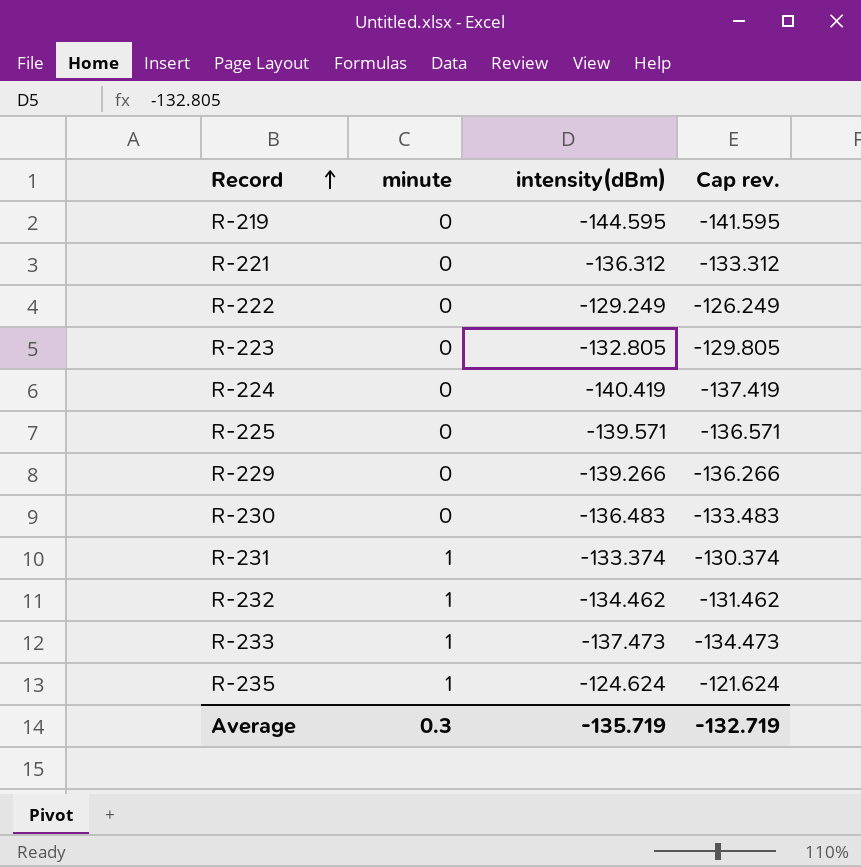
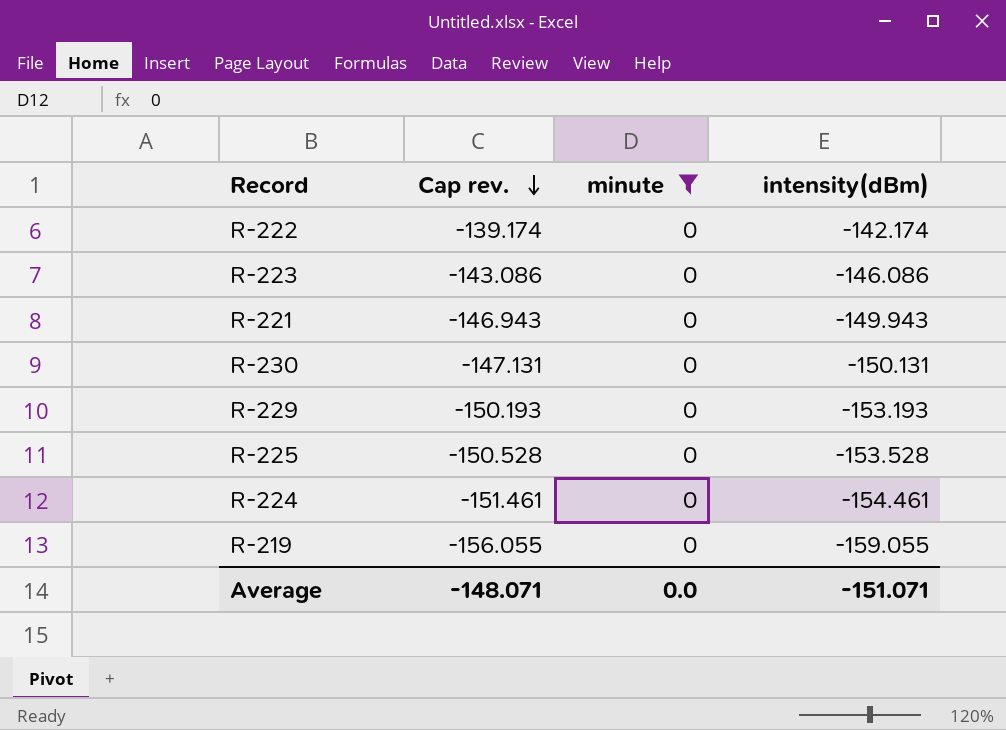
filter: none -> minute = 0
row order: Record ascending -> Cap rev. descending
column Cap rev. | position: 4 -> 2
R-222 | Cap rev.: -126.249 -> -139.174
R-222 | intensity(dBm): -129.249 -> -142.174
R-223 | Cap rev.: -129.805 -> -143.086
R-223 | intensity(dBm): -132.805 -> -146.086
R-221 | Cap rev.: -133.312 -> -146.943
R-221 | intensity(dBm): -136.312 -> -149.943
R-230 | Cap rev.: -133.483 -> -147.131
R-230 | intensity(dBm): -136.483 -> -150.131
R-229 | Cap rev.: -136.266 -> -150.193
R-229 | intensity(dBm): -139.266 -> -153.193
R-225 | Cap rev.: -136.571 -> -150.528
R-225 | intensity(dBm): -139.571 -> -153.528
R-224 | Cap rev.: -137.419 -> -151.461
R-224 | intensity(dBm): -140.419 -> -154.461
R-219 | Cap rev.: -141.595 -> -156.055
R-219 | intensity(dBm): -144.595 -> -159.055
Average | Cap rev.: -132.719 -> -148.071
Average | minute: 0.3 -> 0.0
Average | intensity(dBm): -135.719 -> -151.071

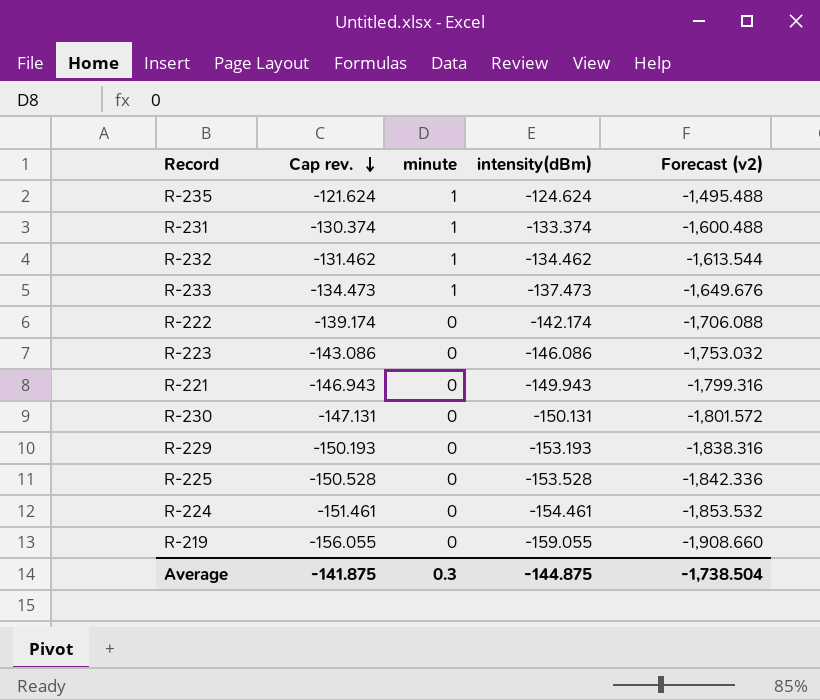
filter: minute = 0 -> none
column Forecast (v2) | formula: none -> [intensity(dBm)] * 12
Average | Cap rev.: -148.071 -> -141.875
Average | minute: 0.0 -> 0.3
Average | intensity(dBm): -151.071 -> -144.875

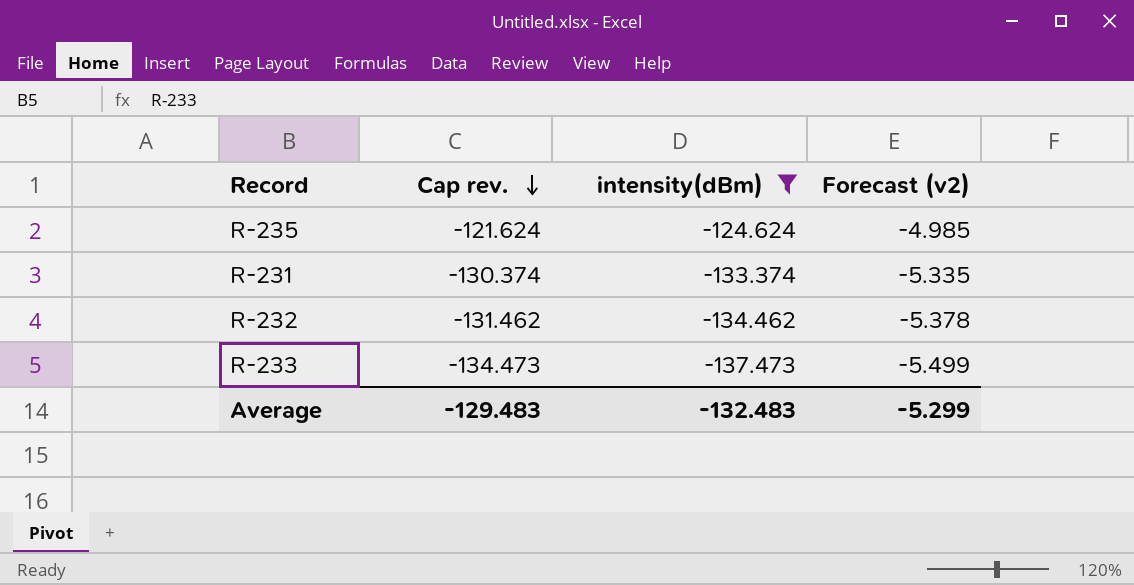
filter: none -> intensity(dBm) >= -137.473
column minute | position: 3 -> none
column Forecast (v2) | formula: [intensity(dBm)] * 12 -> [intensity(dBm)] * 0.04
Average | Cap rev.: -141.875 -> -129.483
Average | intensity(dBm): -144.875 -> -132.483
Average | Forecast (v2): -1,738.504 -> -5.299

